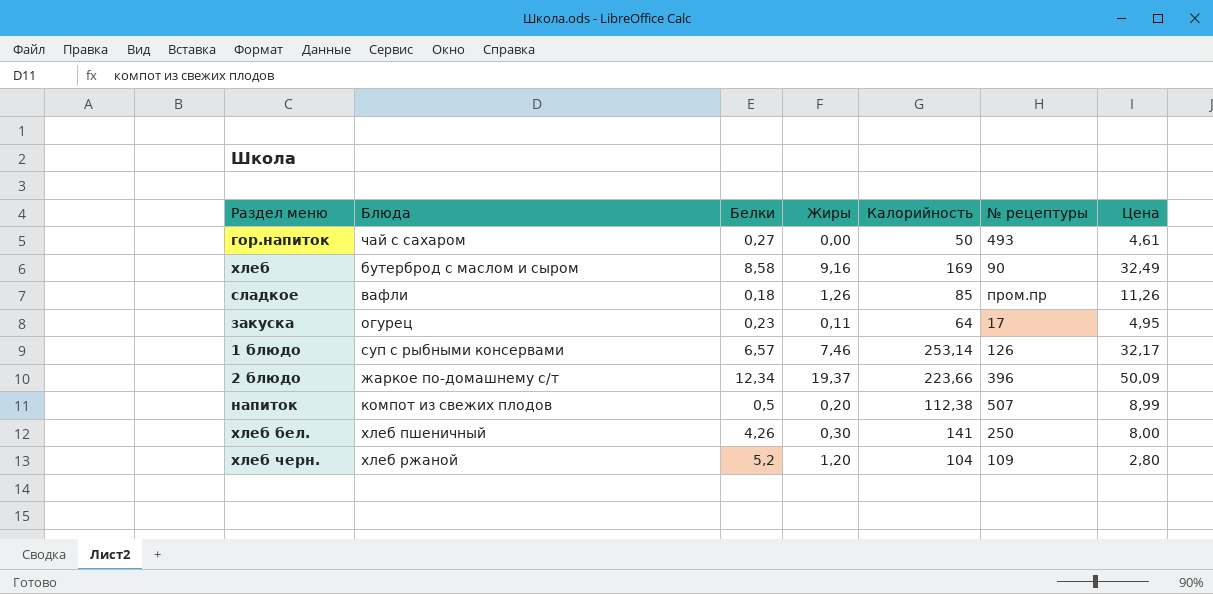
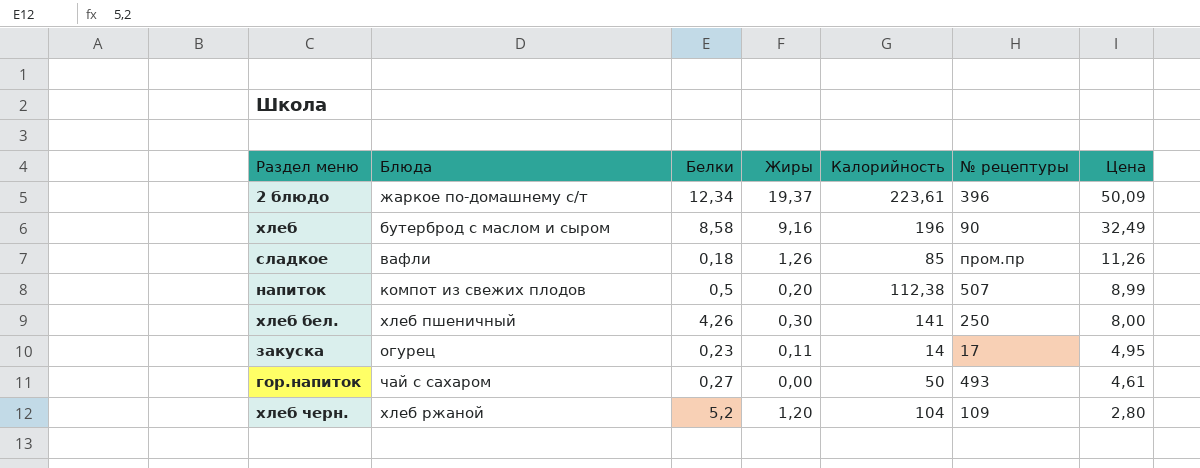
row order: none -> Цена descending
row 1 блюдо: суп с рыбными консервами | 6,57 | 7,46 | 253,14 | 126 | 32,17 -> none
2 блюдо | Калорийность: 223,66 -> 223,61
хлеб | Калорийность: 169 -> 196
закуска | Калорийность: 64 -> 14

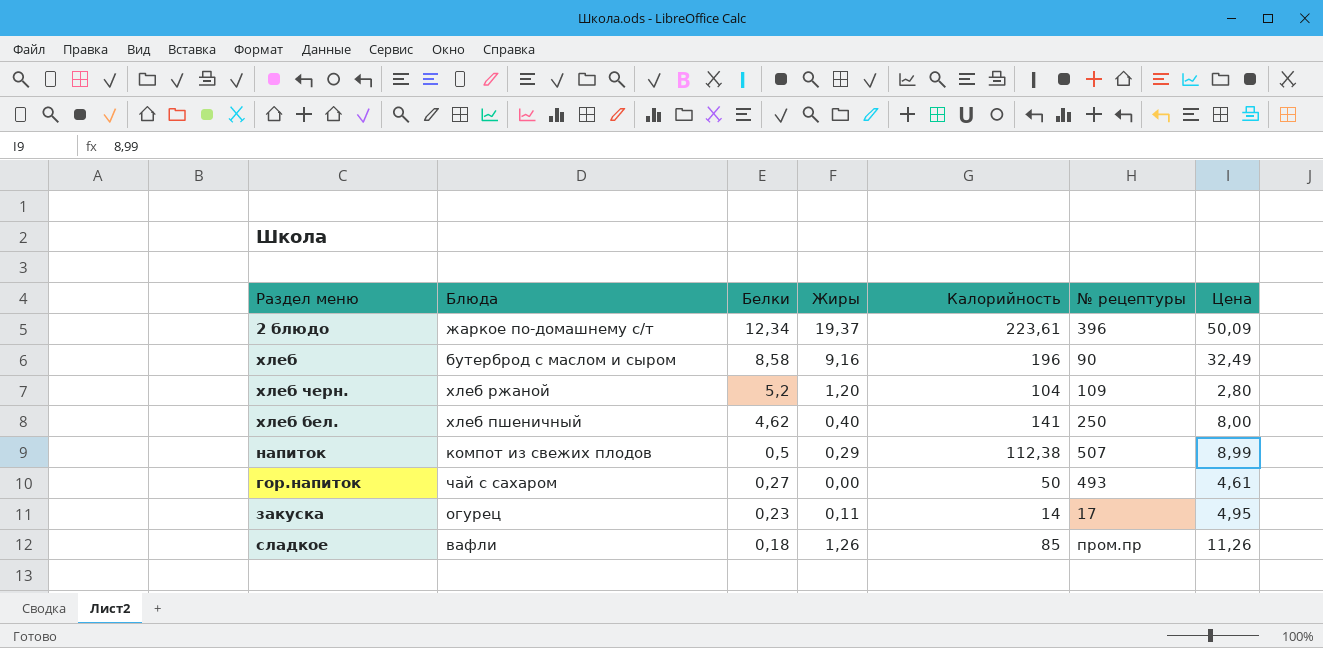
row order: Цена descending -> Белки descending
хлеб бел. | Белки: 4,26 -> 4,62
хлеб бел. | Жиры: 0,30 -> 0,40
напиток | Жиры: 0,20 -> 0,29

